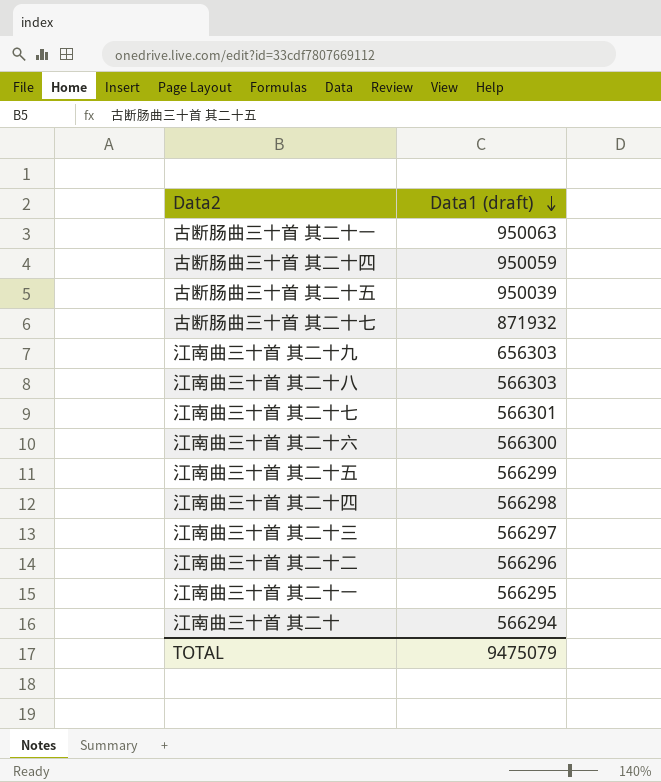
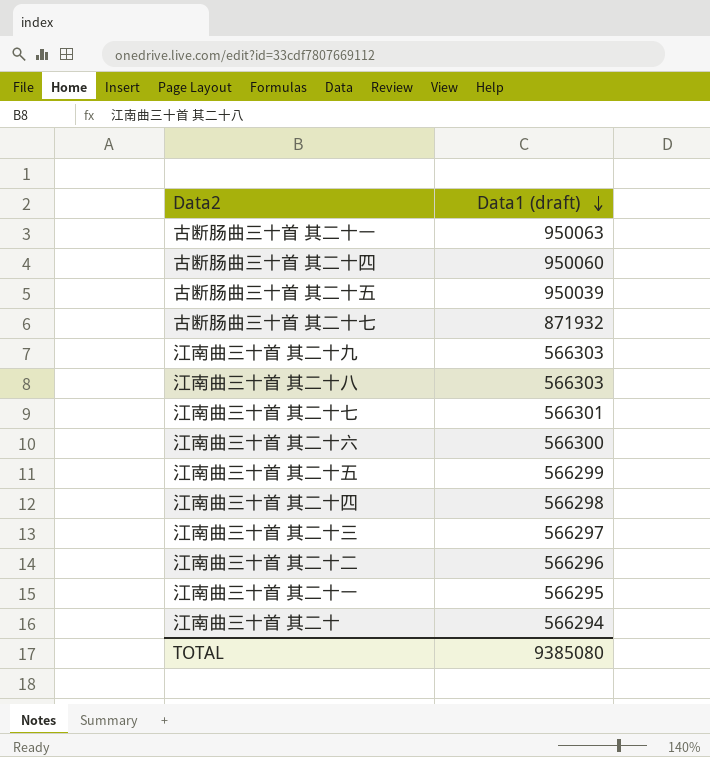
古断肠曲三十首 其二十四 | Data1 (draft): 950059 -> 950060
江南曲三十首 其二十九 | Data1 (draft): 656303 -> 566303
TOTAL | Data1 (draft): 9475079 -> 9385080

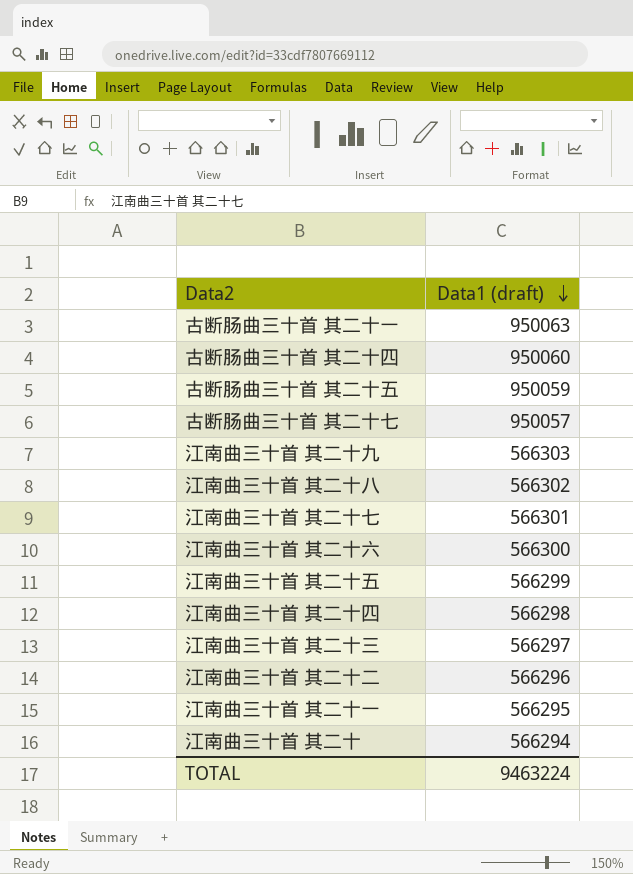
古断肠曲三十首 其二十五 | Data1 (draft): 950039 -> 950059
古断肠曲三十首 其二十七 | Data1 (draft): 871932 -> 950057
江南曲三十首 其二十八 | Data1 (draft): 566303 -> 566302
TOTAL | Data1 (draft): 9385080 -> 9463224

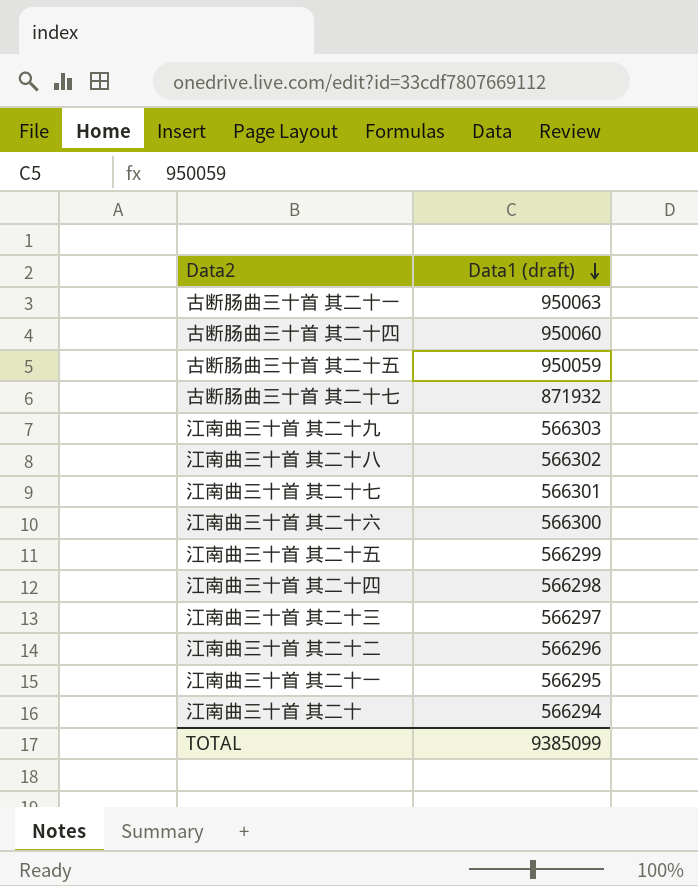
古断肠曲三十首 其二十七 | Data1 (draft): 950057 -> 871932
TOTAL | Data1 (draft): 9463224 -> 9385099

